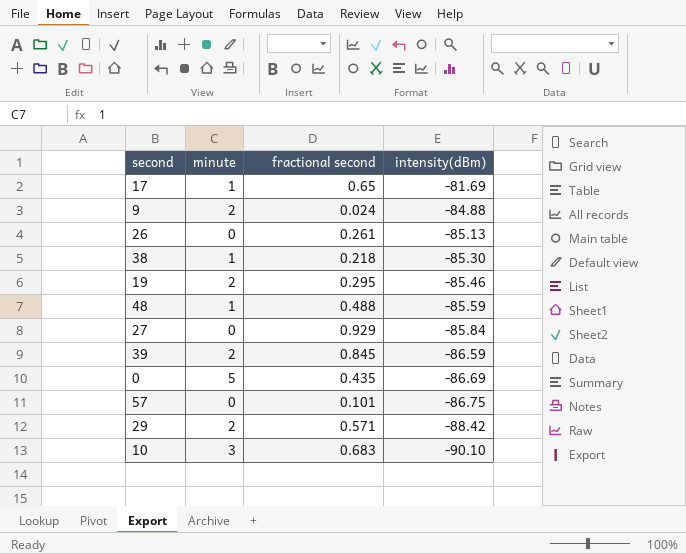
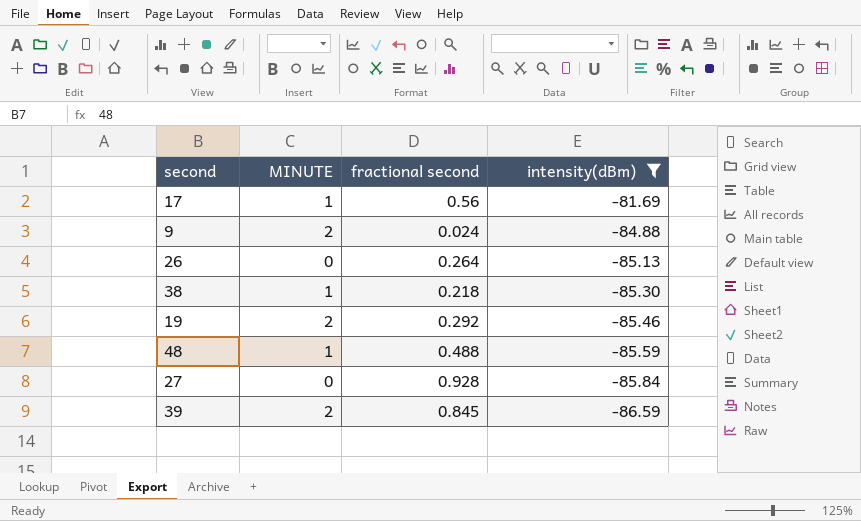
filter: none -> intensity(dBm) >= -86.59
column name: minute -> MINUTE
17 | fractional second: 0.65 -> 0.56
26 | fractional second: 0.261 -> 0.264
19 | fractional second: 0.295 -> 0.292
27 | fractional second: 0.929 -> 0.928

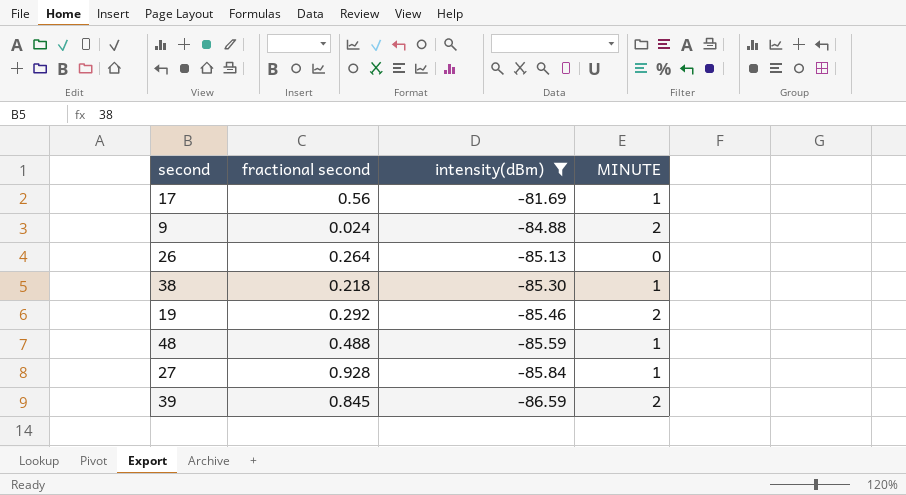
column MINUTE | position: 2 -> 4
27 | MINUTE: 0 -> 1

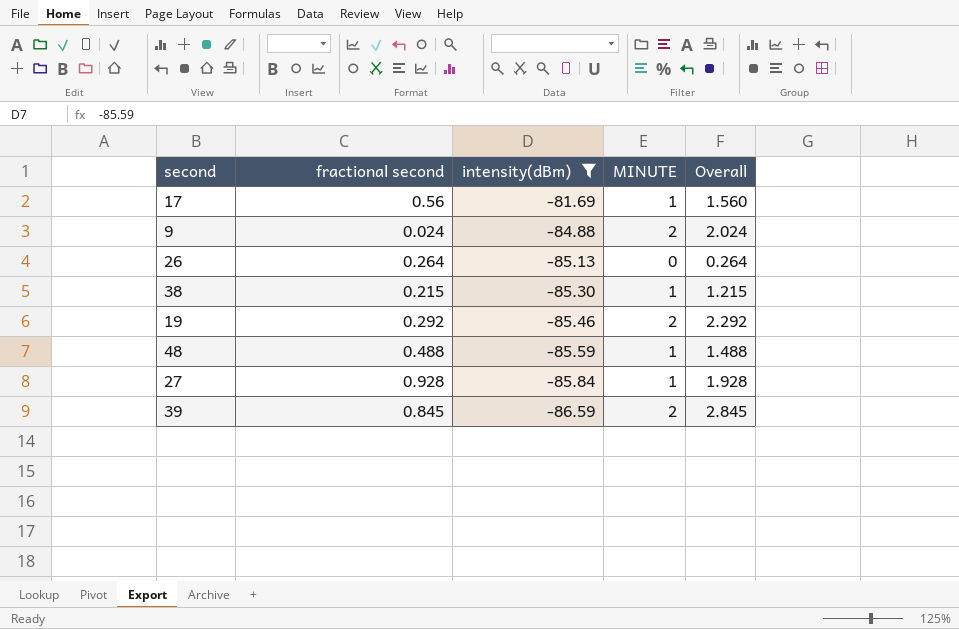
column Overall | formula: none -> [fractional second] + [MINUTE]
38 | fractional second: 0.218 -> 0.215

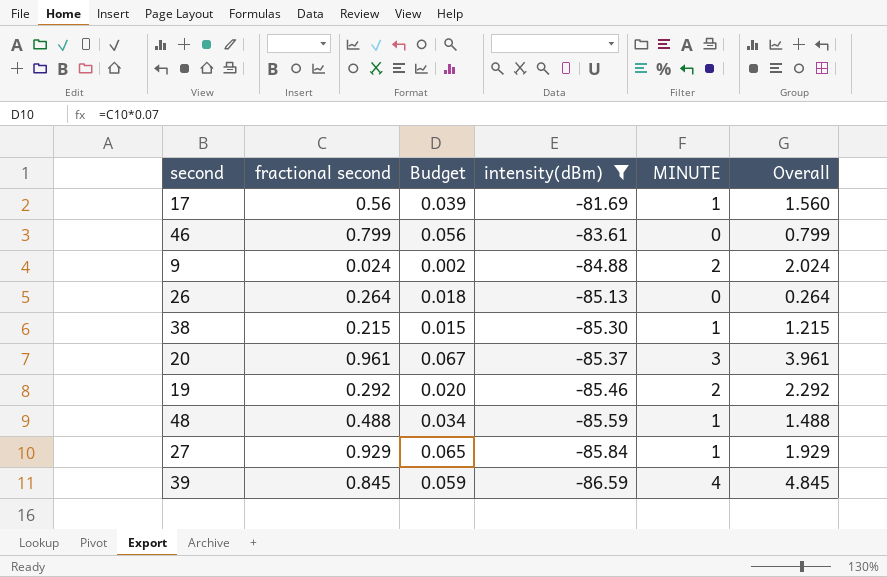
column Budget | formula: none -> [fractional second] * 0.07
row 46: none -> 0.799 | 0.056 | -83.61 | 0 | 0.799
row 20: none -> 0.961 | 0.067 | -85.37 | 3 | 3.961
27 | fractional second: 0.928 -> 0.929
27 | Overall: 1.928 -> 1.929
39 | MINUTE: 2 -> 4
39 | Overall: 2.845 -> 4.845

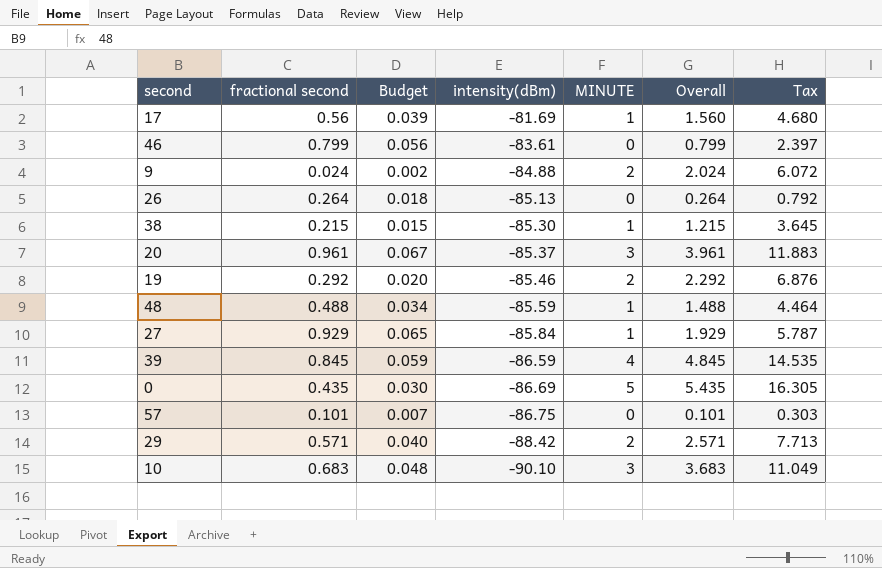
filter: intensity(dBm) >= -86.59 -> none
column Tax | formula: none -> [Overall] * 3

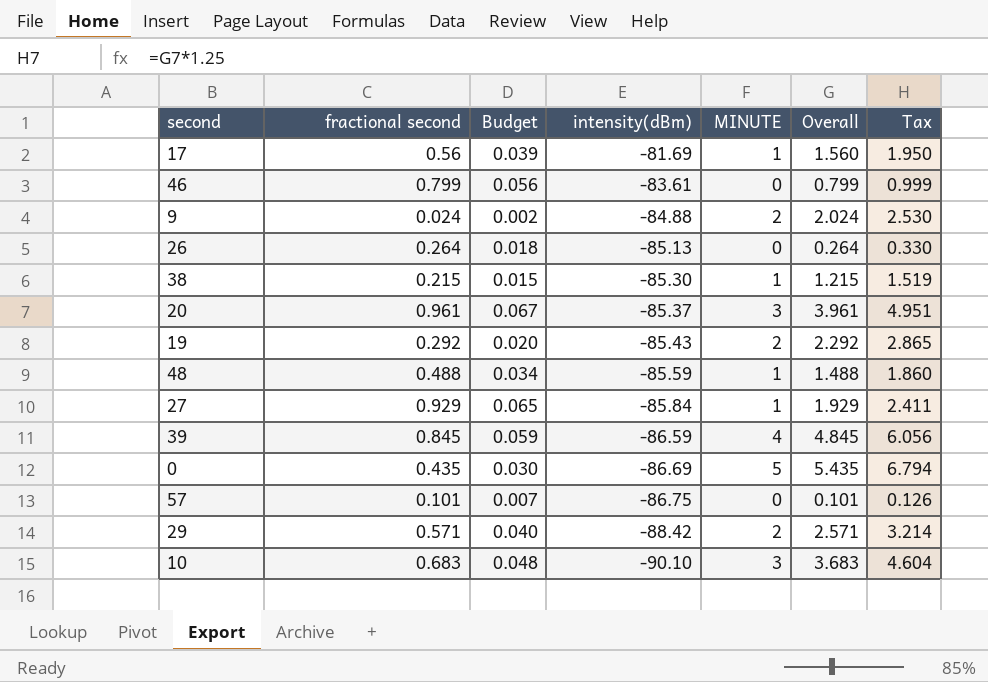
column Tax | formula: [Overall] * 3 -> [Overall] * 1.25
19 | intensity(dBm): -85.46 -> -85.43

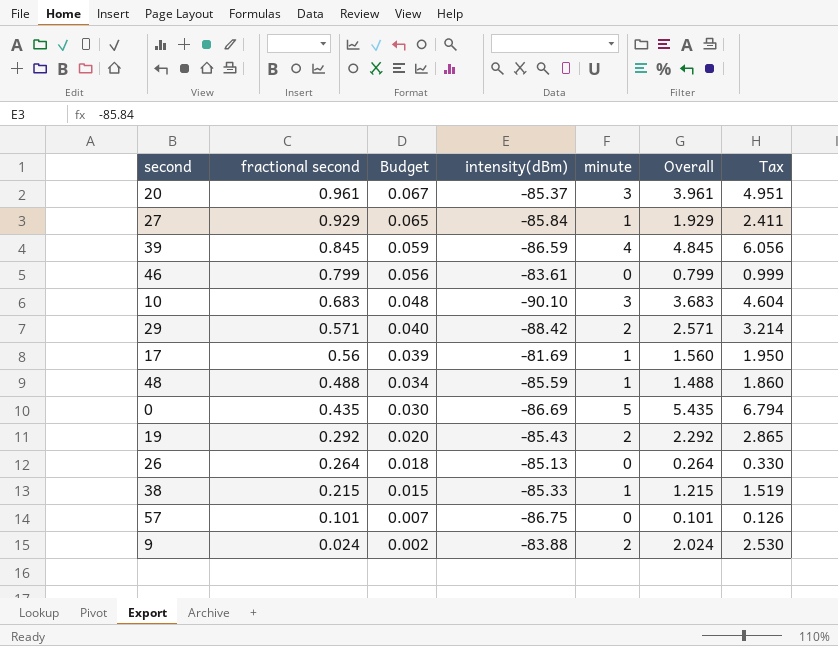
row order: intensity(dBm) descending -> fractional second descending
column name: MINUTE -> minute
38 | intensity(dBm): -85.30 -> -85.33
9 | intensity(dBm): -84.88 -> -83.88

